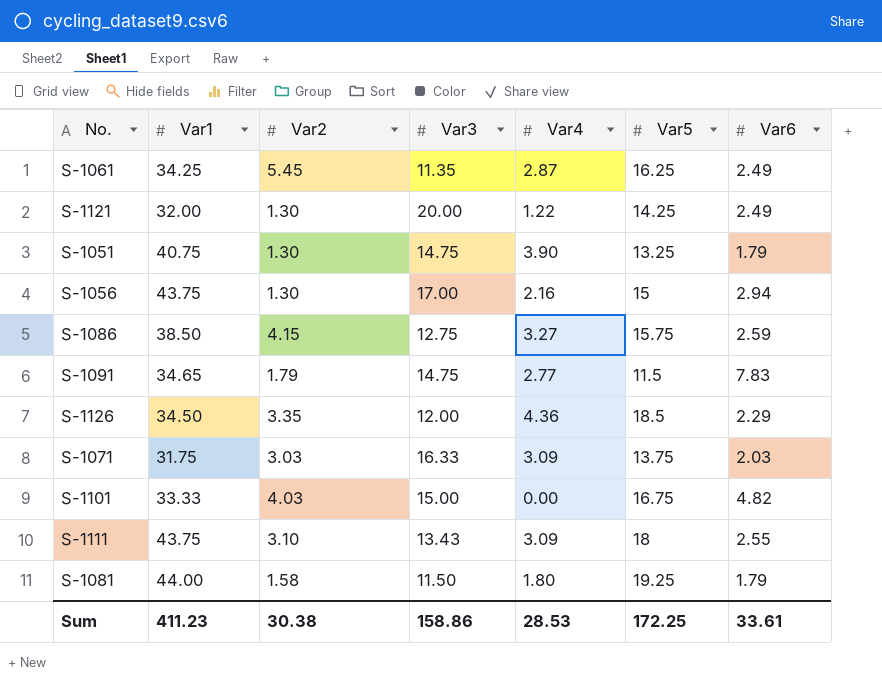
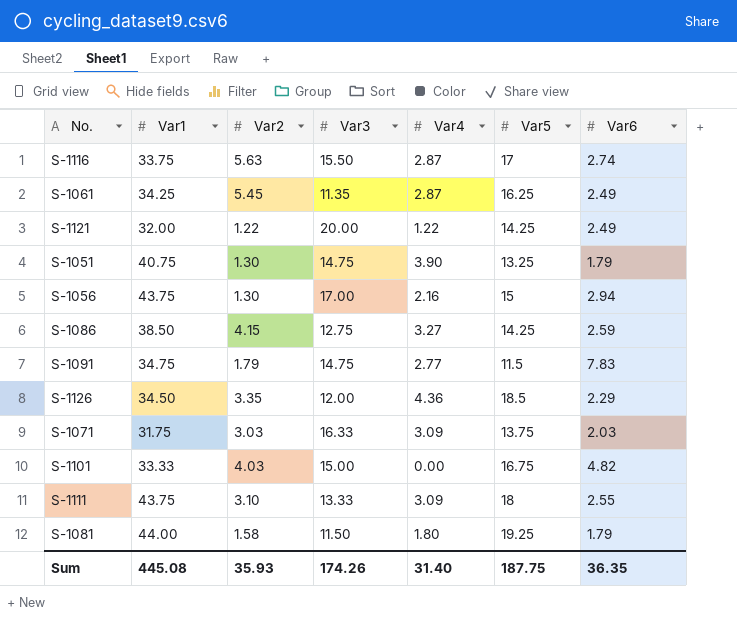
row S-1116: none -> 33.75 | 5.63 | 15.50 | 2.87 | 17 | 2.74
S-1121 | Var2: 1.30 -> 1.22
S-1086 | Var5: 15.75 -> 14.25
S-1091 | Var1: 34.65 -> 34.75
S-1111 | Var3: 13.43 -> 13.33
Sum | Var1: 411.23 -> 445.08
Sum | Var2: 30.38 -> 35.93
Sum | Var3: 158.86 -> 174.26
Sum | Var4: 28.53 -> 31.40
Sum | Var5: 172.25 -> 187.75
Sum | Var6: 33.61 -> 36.35

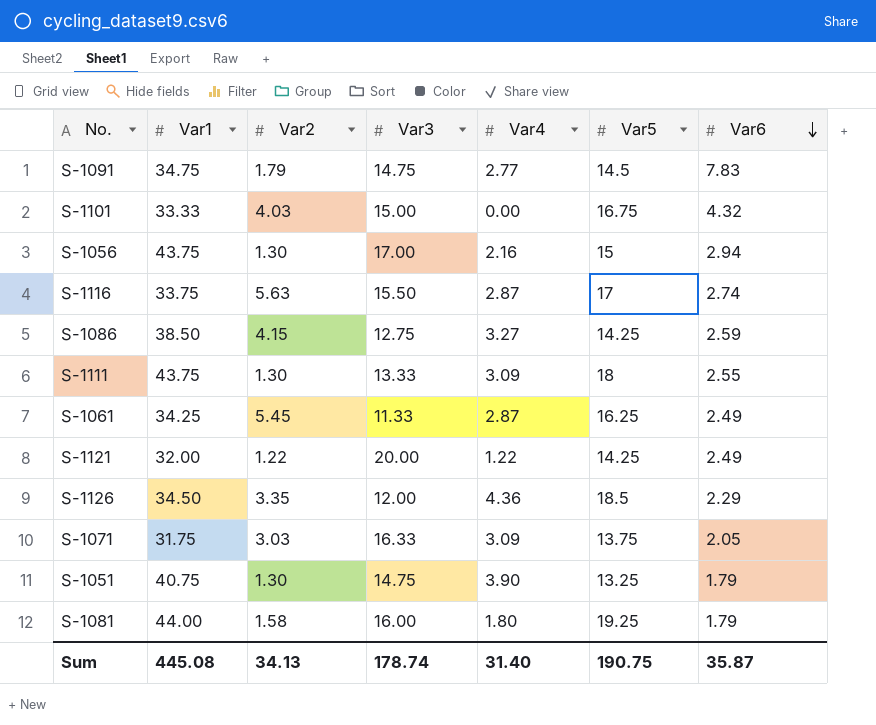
row order: none -> Var6 descending
S-1091 | Var5: 11.5 -> 14.5
S-1101 | Var6: 4.82 -> 4.32
S-1111 | Var2: 3.10 -> 1.30
S-1061 | Var3: 11.35 -> 11.33
S-1071 | Var6: 2.03 -> 2.05
S-1081 | Var3: 11.50 -> 16.00
Sum | Var2: 35.93 -> 34.13
Sum | Var3: 174.26 -> 178.74
Sum | Var5: 187.75 -> 190.75
Sum | Var6: 36.35 -> 35.87

